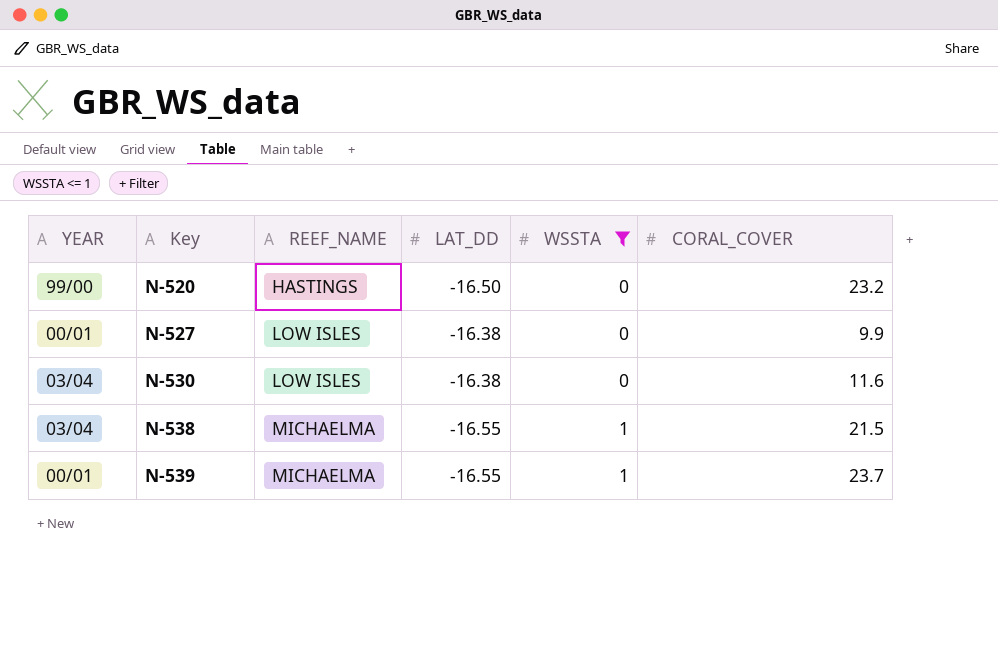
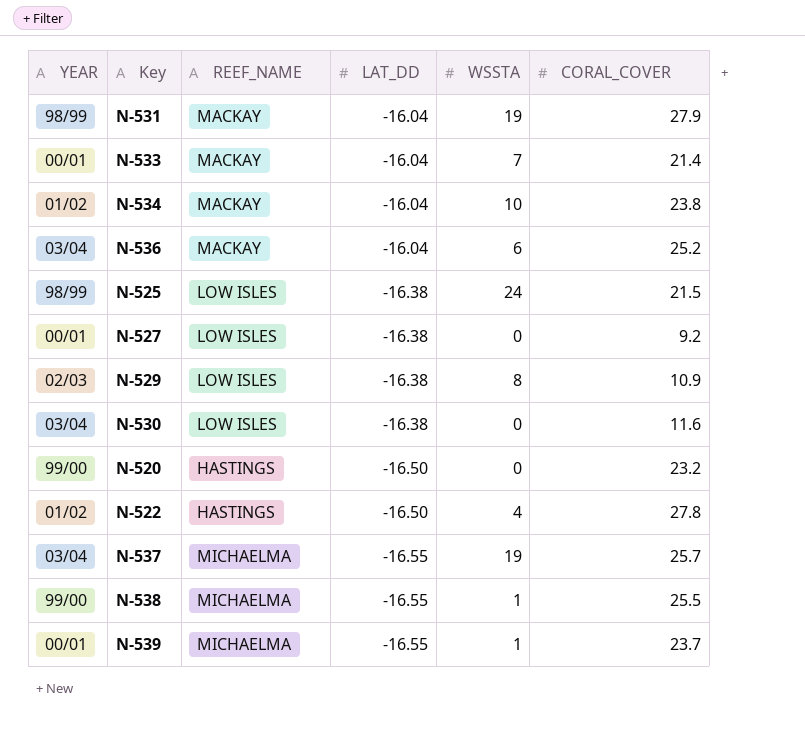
filter: WSSTA <= 1 -> none
row order: Key ascending -> LAT_DD descending
N-527 | CORAL_COVER: 9.9 -> 9.2
N-538 | YEAR: 03/04 -> 99/00
N-538 | CORAL_COVER: 21.5 -> 25.5

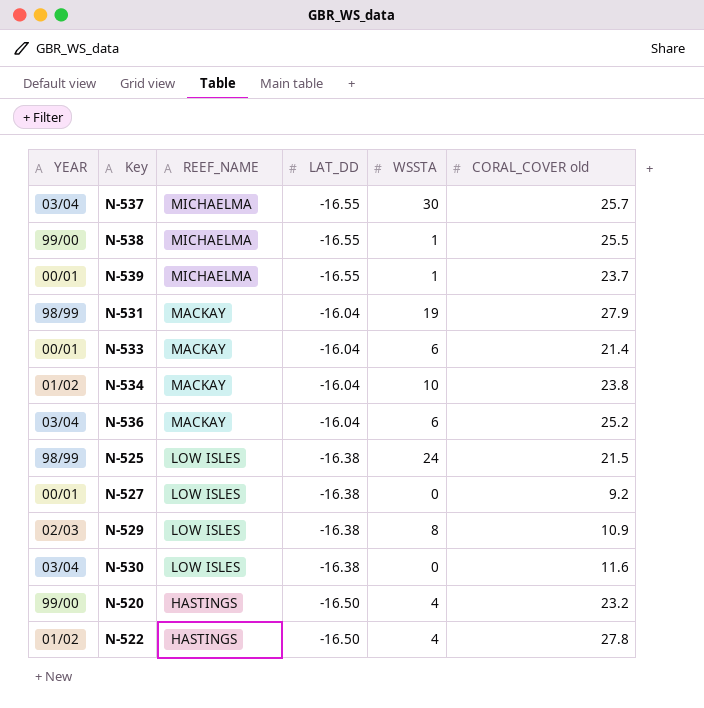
row order: LAT_DD descending -> REEF_NAME descending
column name: CORAL_COVER -> CORAL_COVER old
N-537 | WSSTA: 19 -> 30
N-533 | WSSTA: 7 -> 6
N-520 | WSSTA: 0 -> 4

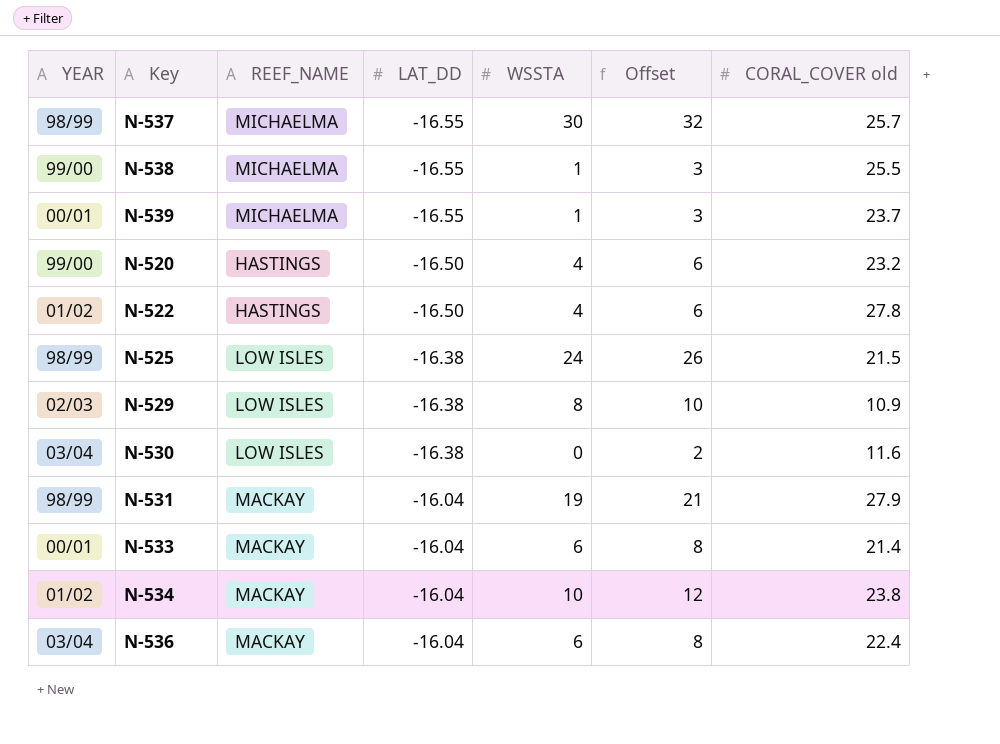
row order: REEF_NAME descending -> LAT_DD ascending
column Offset | formula: none -> [WSSTA] + 2
row N-527: 00/01 | LOW ISLES | -16.38 | 0 | 9.2 -> none
N-537 | YEAR: 03/04 -> 98/99
N-536 | CORAL_COVER old: 25.2 -> 22.4

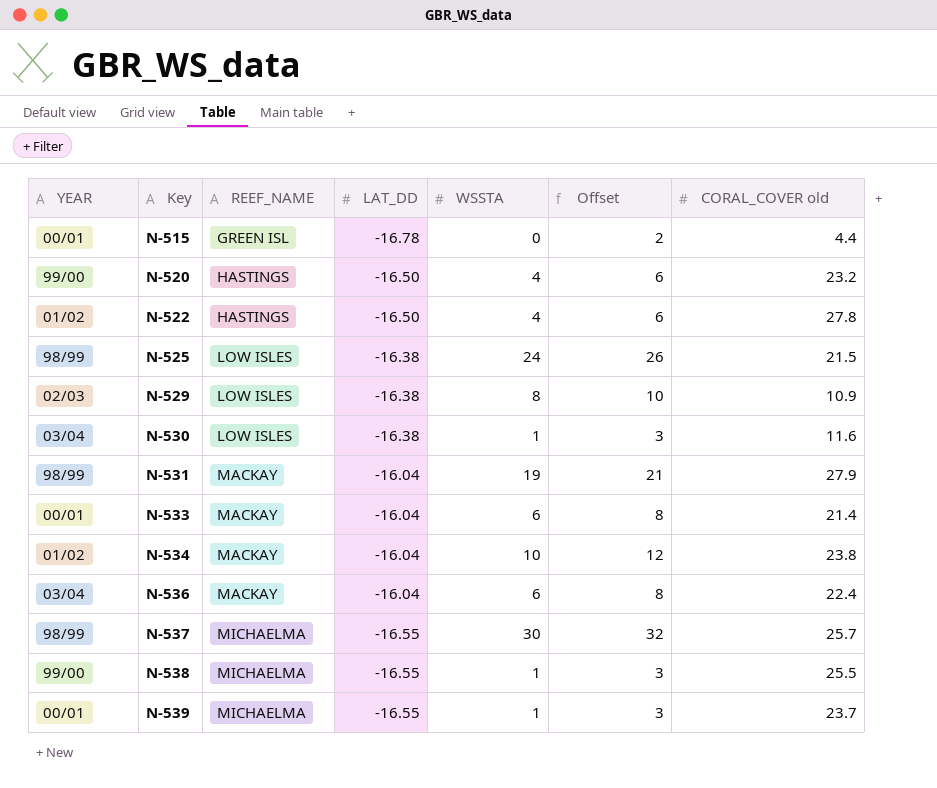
row order: LAT_DD ascending -> Key ascending
row N-515: none -> 00/01 | GREEN ISL | -16.78 | 0 | 2 | 4.4
N-530 | WSSTA: 0 -> 1
N-530 | Offset: 2 -> 3

